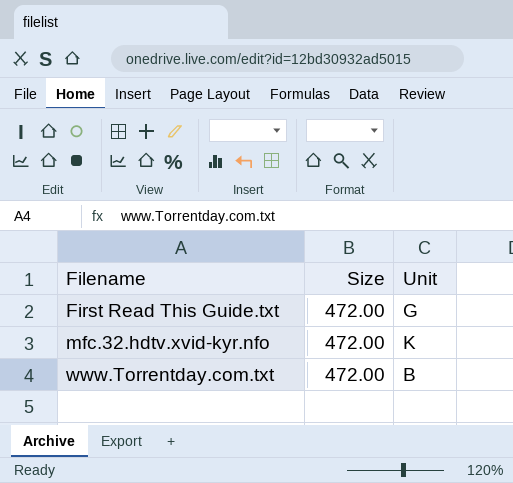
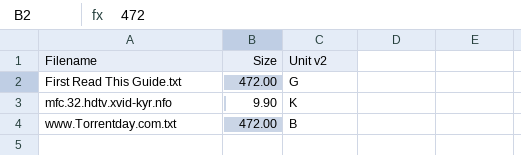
column name: Unit -> Unit v2
mfc.32.hdtv.xvid-kyr.nfo | Size: 472.00 -> 9.90

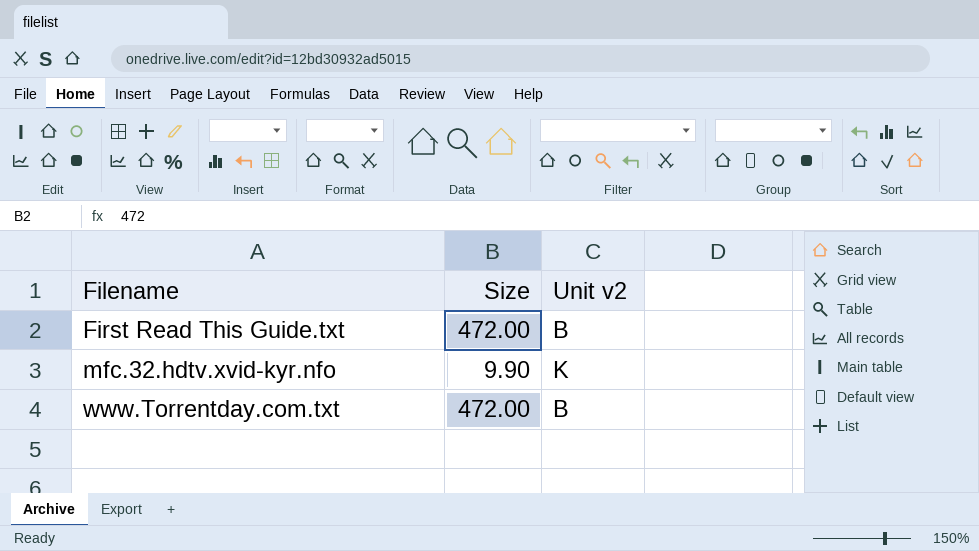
First Read This Guide.txt | Unit v2: G -> B

